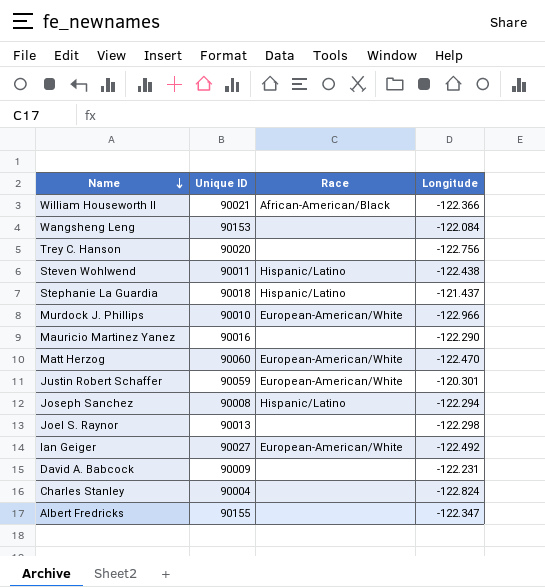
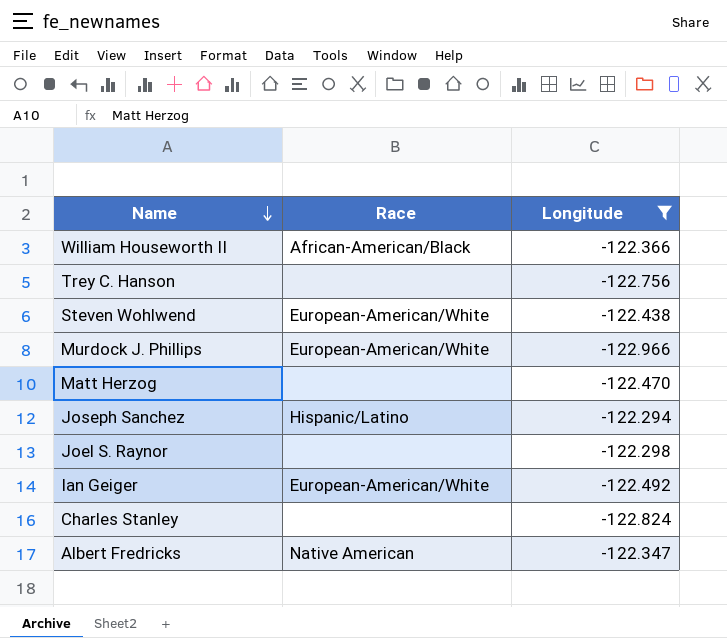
filter: none -> Longitude <= -122.294
column Unique ID | position: 2 -> none
Steven Wohlwend | Race: Hispanic/Latino -> European-American/White
Matt Herzog | Race: European-American/White -> none
Albert Fredricks | Race: none -> Native American

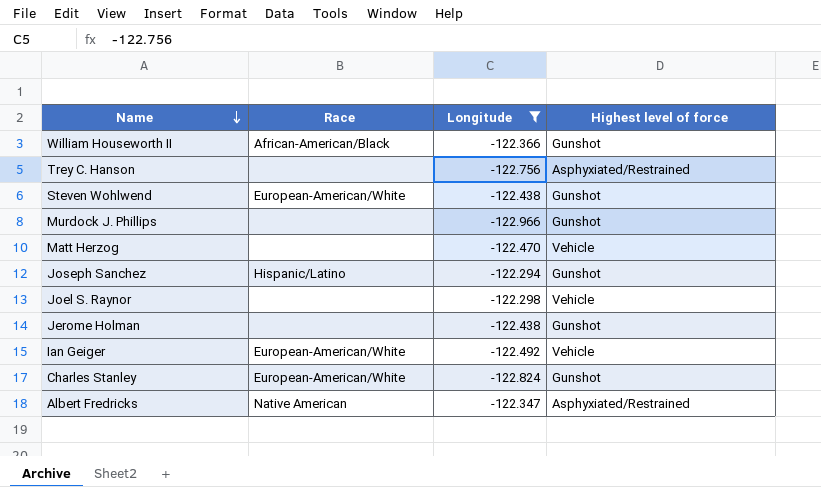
column Highest level of force | position: none -> 4
Murdock J. Phillips | Race: European-American/White -> none
row Jerome Holman: none -> none | -122.438 | Gunshot
Charles Stanley | Race: none -> European-American/White

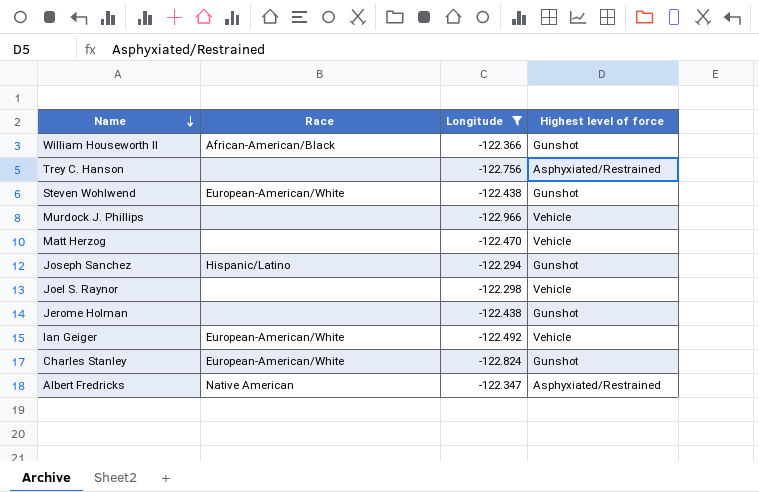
Murdock J. Phillips | Highest level of force: Gunshot -> Vehicle

